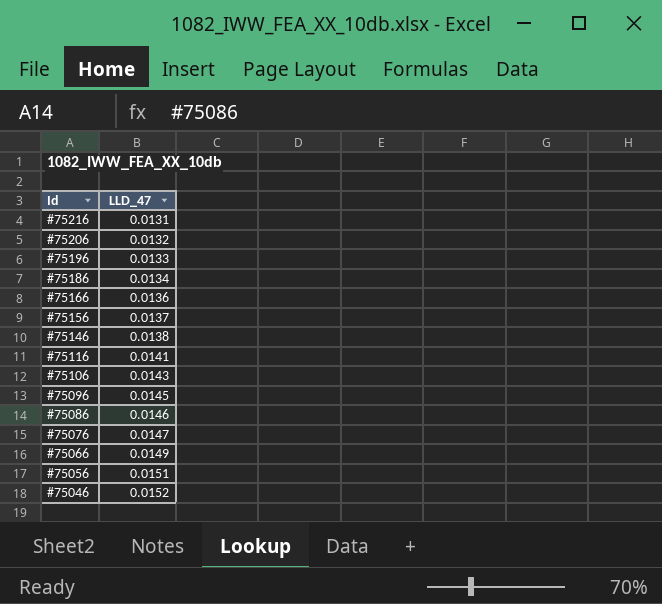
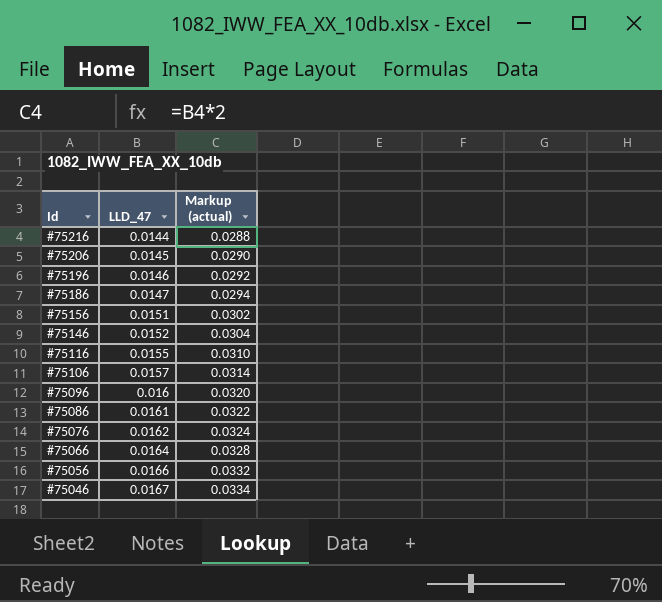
column Markup (actual) | formula: none -> [LLD_47] * 2
row #75166: 0.0136 -> none
#75216 | LLD_47: 0.0131 -> 0.0144
#75206 | LLD_47: 0.0132 -> 0.0145
#75196 | LLD_47: 0.0133 -> 0.0146
#75186 | LLD_47: 0.0134 -> 0.0147
#75156 | LLD_47: 0.0137 -> 0.0151
#75146 | LLD_47: 0.0138 -> 0.0152
#75116 | LLD_47: 0.0141 -> 0.0155
#75106 | LLD_47: 0.0143 -> 0.0157
#75096 | LLD_47: 0.0145 -> 0.016
#75086 | LLD_47: 0.0146 -> 0.0161
#75076 | LLD_47: 0.0147 -> 0.0162
#75066 | LLD_47: 0.0149 -> 0.0164
#75056 | LLD_47: 0.0151 -> 0.0166
#75046 | LLD_47: 0.0152 -> 0.0167

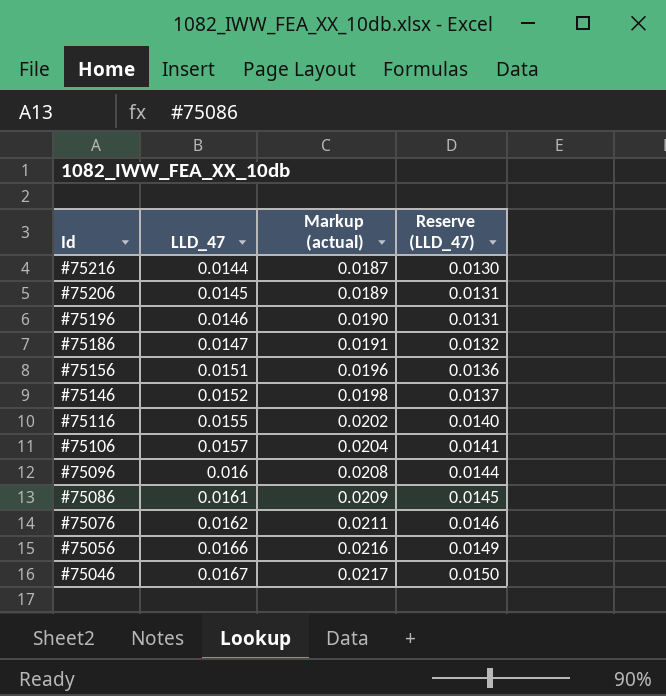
column Markup (actual) | formula: [LLD_47] * 2 -> [LLD_47] * 1.3
column Reserve (LLD_47) | formula: none -> [LLD_47] * 0.9
row #75066: 0.0164 | 0.0328 -> none

